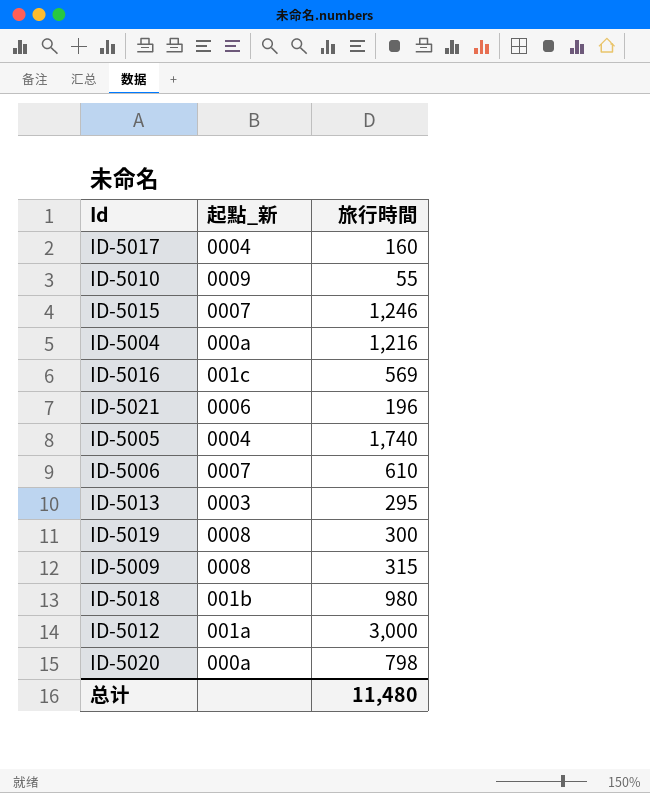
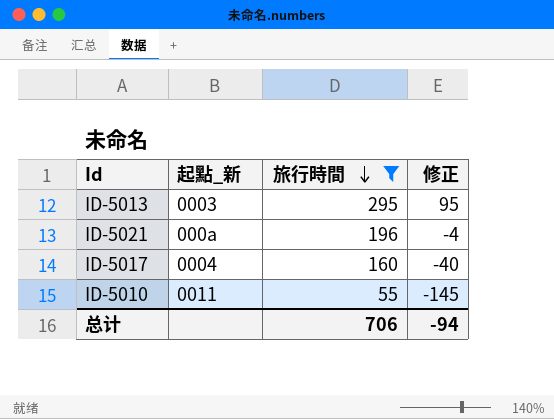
filter: none -> 旅行時間 <= 295
row order: none -> 旅行時間 descending
column 修正 | formula: none -> [旅行時間] - 200
ID-5021 | 起點_新: 0006 -> 000a
ID-5010 | 起點_新: 0009 -> 0011
总计 | 旅行時間: 11,480 -> 706

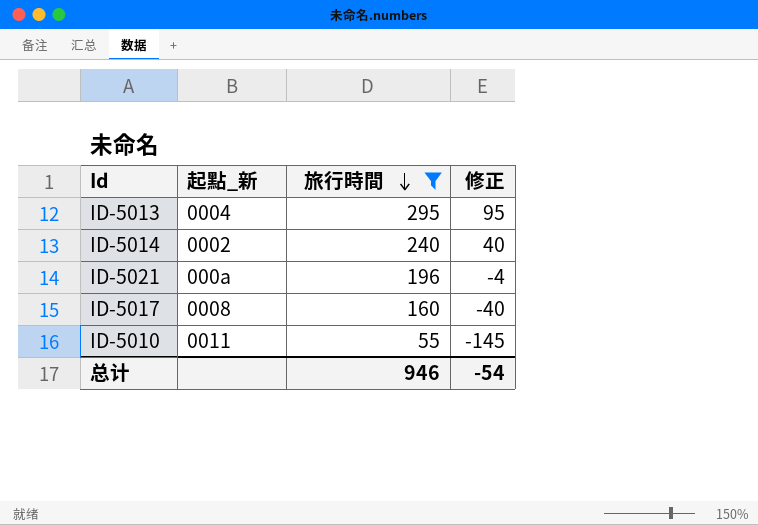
ID-5013 | 起點_新: 0003 -> 0004
row ID-5014: none -> 0002 | 240 | 40
ID-5017 | 起點_新: 0004 -> 0008
总计 | 旅行時間: 706 -> 946
总计 | 修正: -94 -> -54

